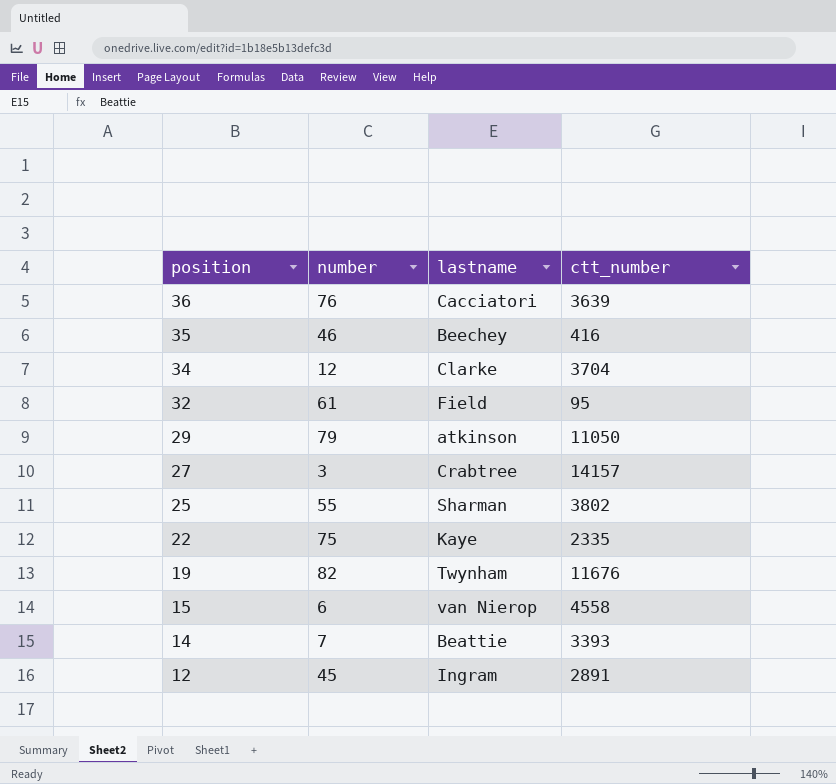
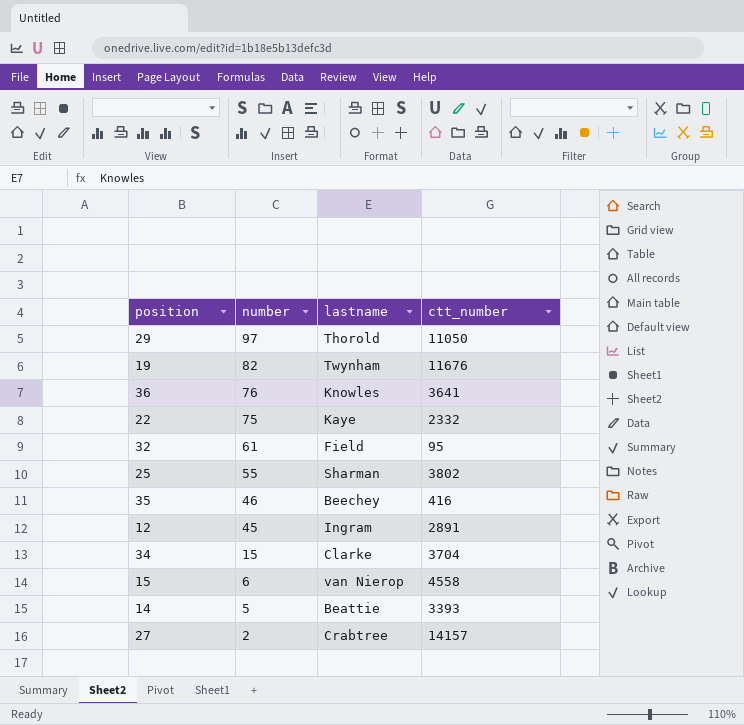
row order: position descending -> number descending
29 | number: 79 -> 97
29 | lastname: atkinson -> Thorold
36 | lastname: Cacciatori -> Knowles
36 | ctt_number: 3639 -> 3641
22 | ctt_number: 2335 -> 2332
34 | number: 12 -> 15
14 | number: 7 -> 5
27 | number: 3 -> 2

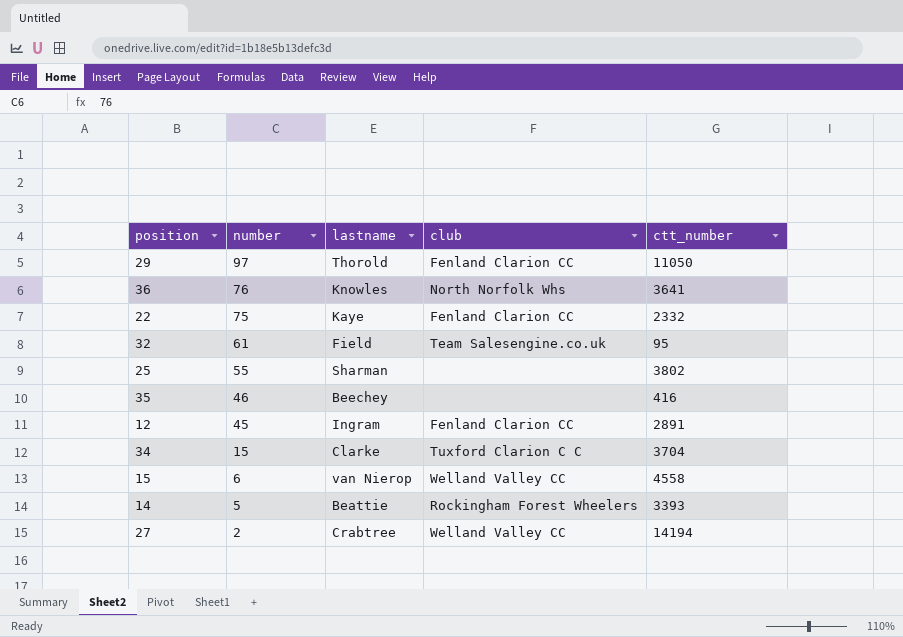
column club | position: none -> 4
row 19: 82 | Twynham | 11676 -> none
27 | ctt_number: 14157 -> 14194

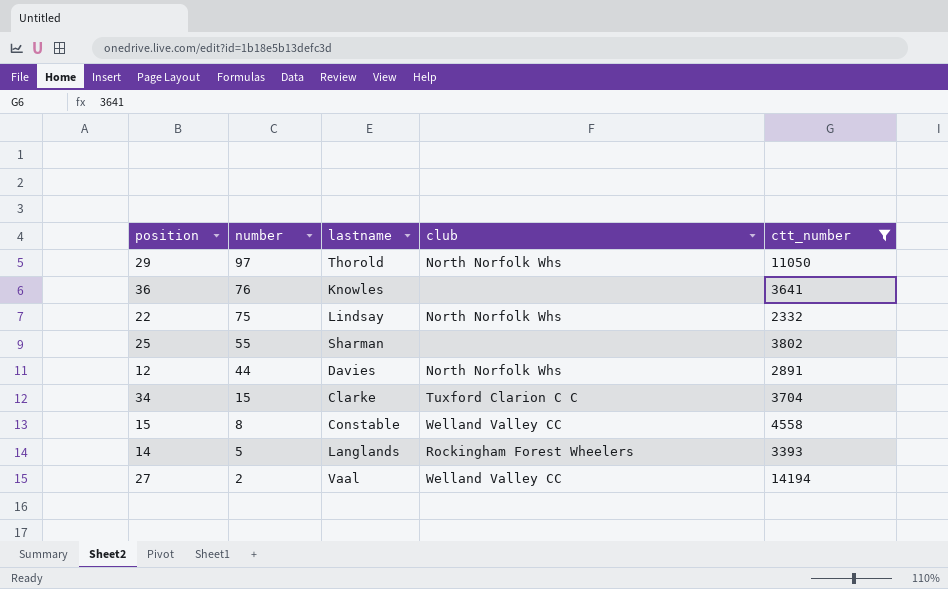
filter: none -> ctt_number >= 2332
29 | club: Fenland Clarion CC -> North Norfolk Whs
36 | club: North Norfolk Whs -> none
22 | lastname: Kaye -> Lindsay
22 | club: Fenland Clarion CC -> North Norfolk Whs
12 | number: 45 -> 44
12 | lastname: Ingram -> Davies
12 | club: Fenland Clarion CC -> North Norfolk Whs
15 | number: 6 -> 8
15 | lastname: van Nierop -> Constable
14 | lastname: Beattie -> Langlands
27 | lastname: Crabtree -> Vaal

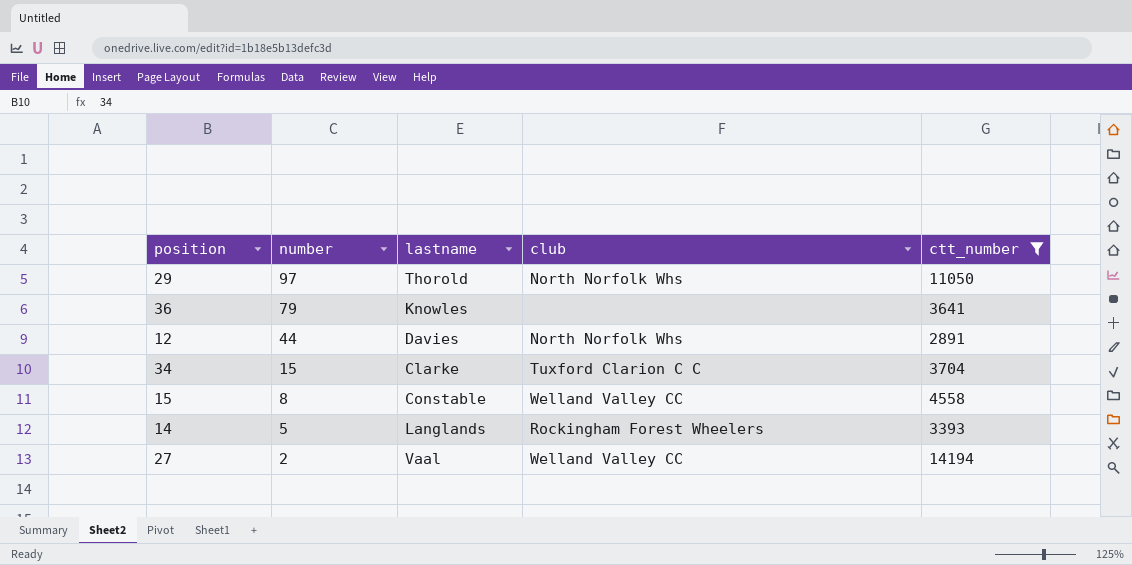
row 22: 75 | Lindsay | North Norfolk Whs | 2332 -> none
row 25: 55 | Sharman | none | 3802 -> none
36 | number: 76 -> 79

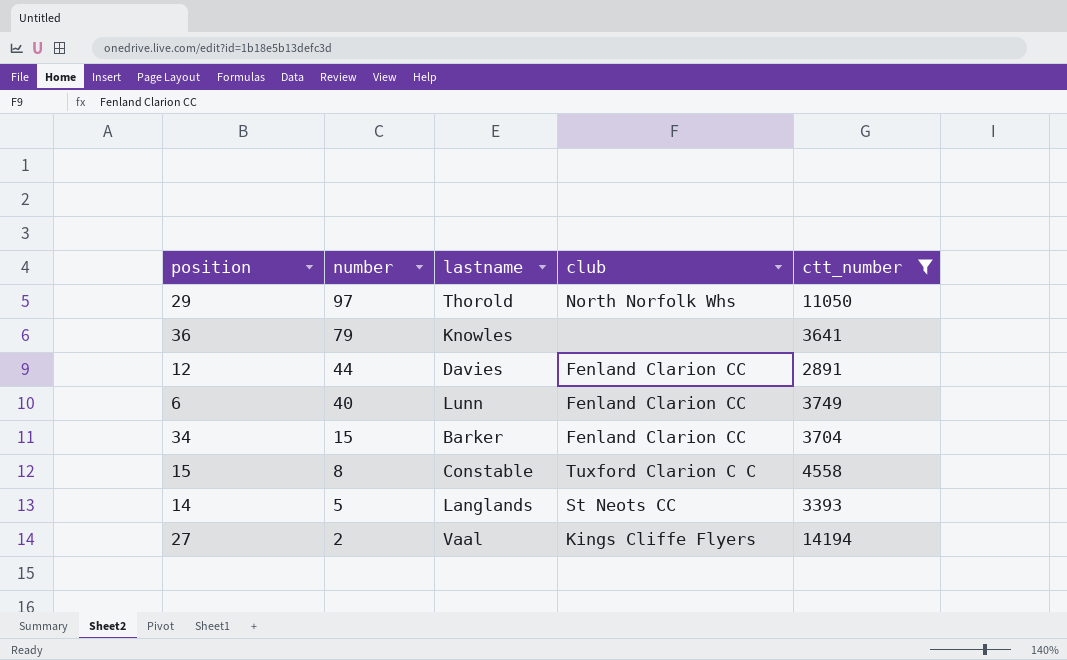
12 | club: North Norfolk Whs -> Fenland Clarion CC
row 6: none -> 40 | Lunn | Fenland Clarion CC | 3749
34 | lastname: Clarke -> Barker
34 | club: Tuxford Clarion C C -> Fenland Clarion CC
15 | club: Welland Valley CC -> Tuxford Clarion C C
14 | club: Rockingham Forest Wheelers -> St Neots CC
27 | club: Welland Valley CC -> Kings Cliffe Flyers

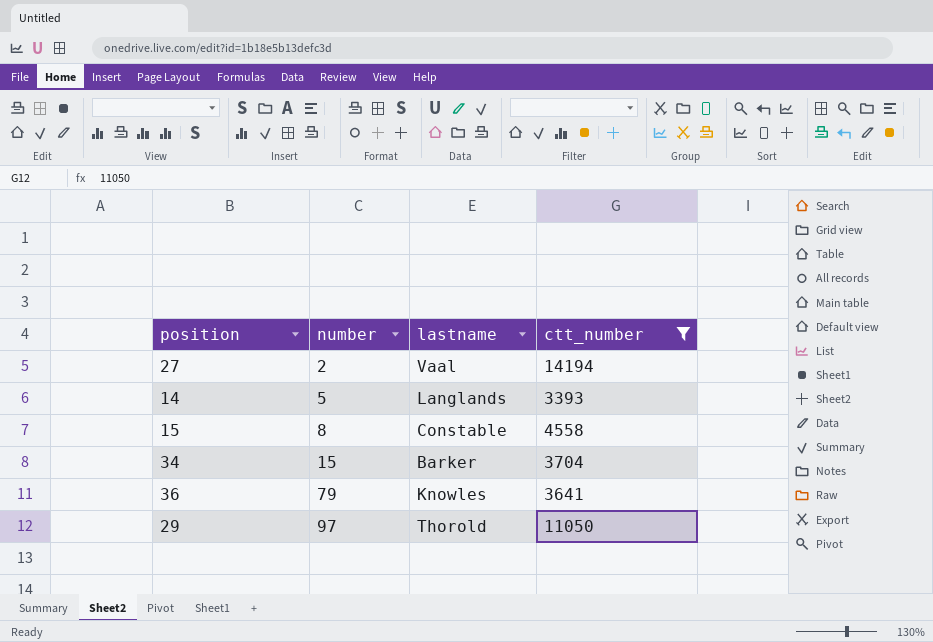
row order: number descending -> number ascending
column club | position: 4 -> none
row 12: 44 | Davies | Fenland Clarion CC | 2891 -> none
row 6: 40 | Lunn | Fenland Clarion CC | 3749 -> none

